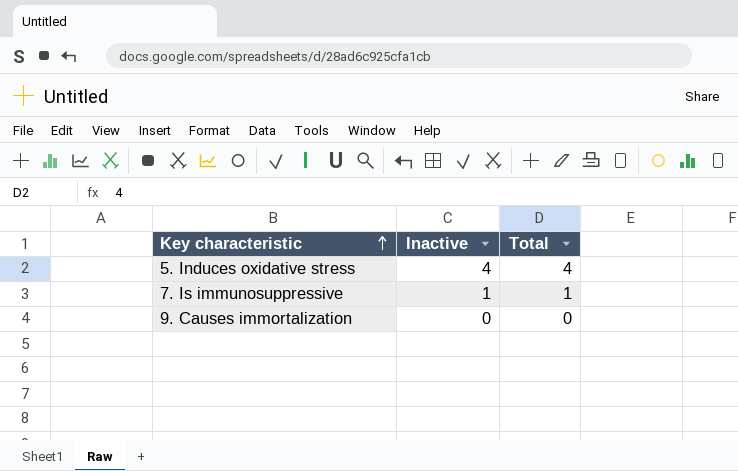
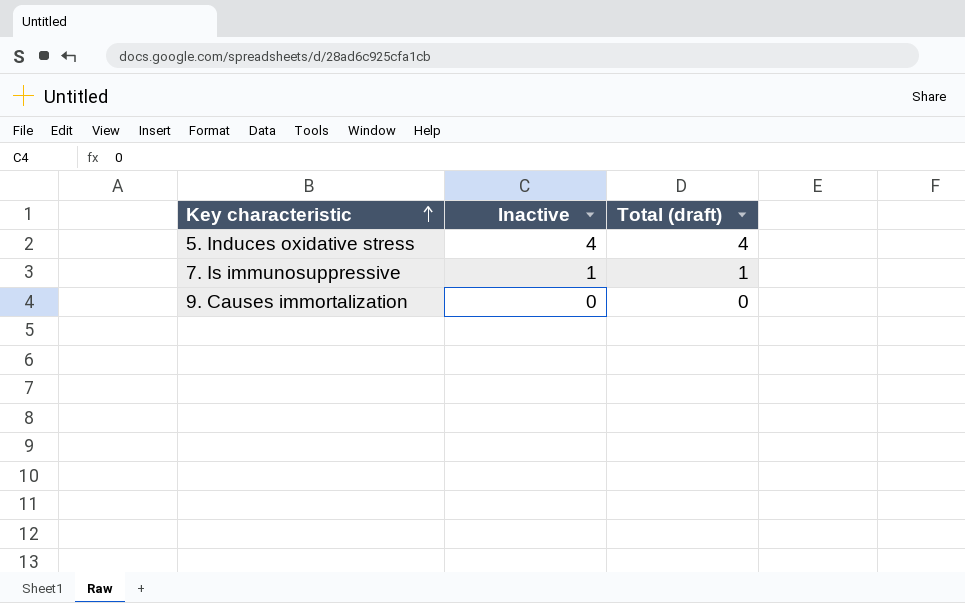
column name: Total -> Total (draft)

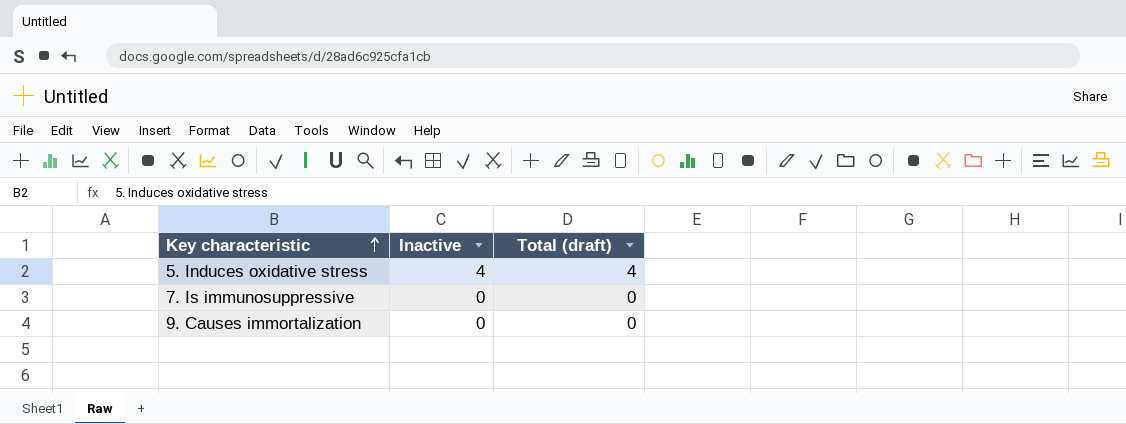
7. Is immunosuppressive | Inactive: 1 -> 0
7. Is immunosuppressive | Total (draft): 1 -> 0

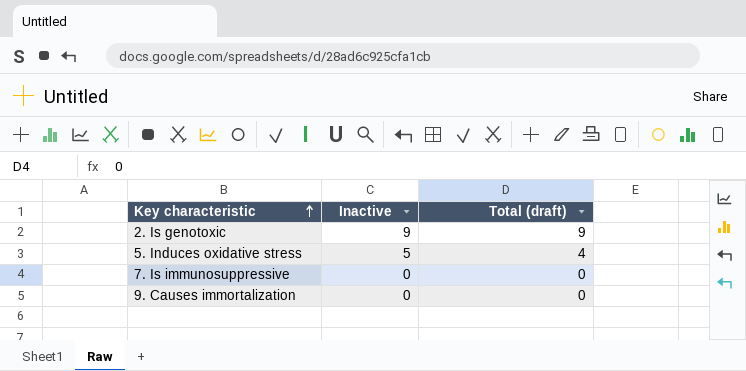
row 2. Is genotoxic: none -> 9 | 9
5. Induces oxidative stress | Inactive: 4 -> 5

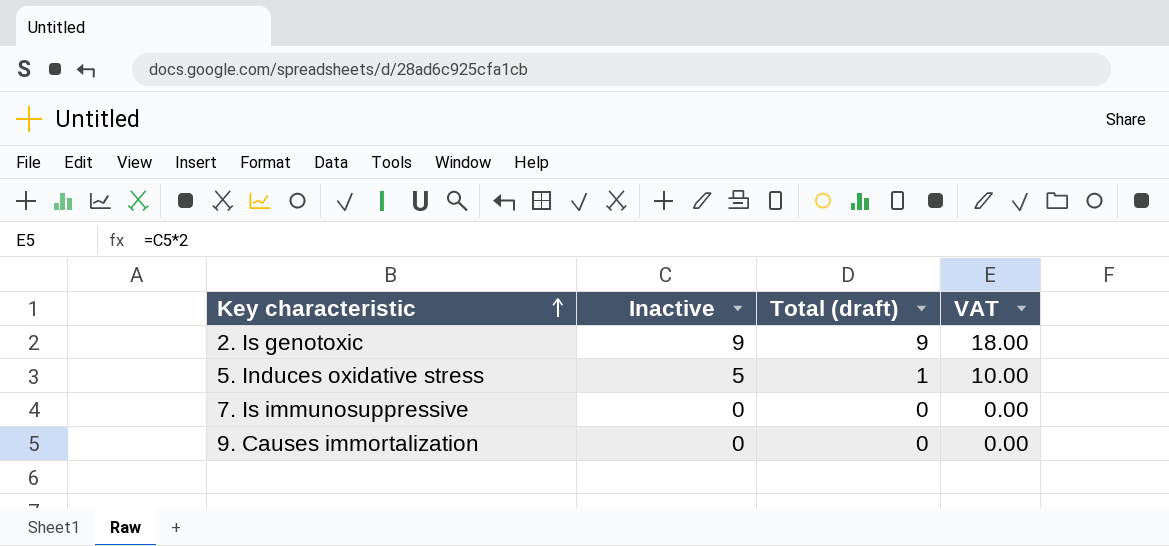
column VAT | formula: none -> [Inactive] * 2
5. Induces oxidative stress | Total (draft): 4 -> 1

